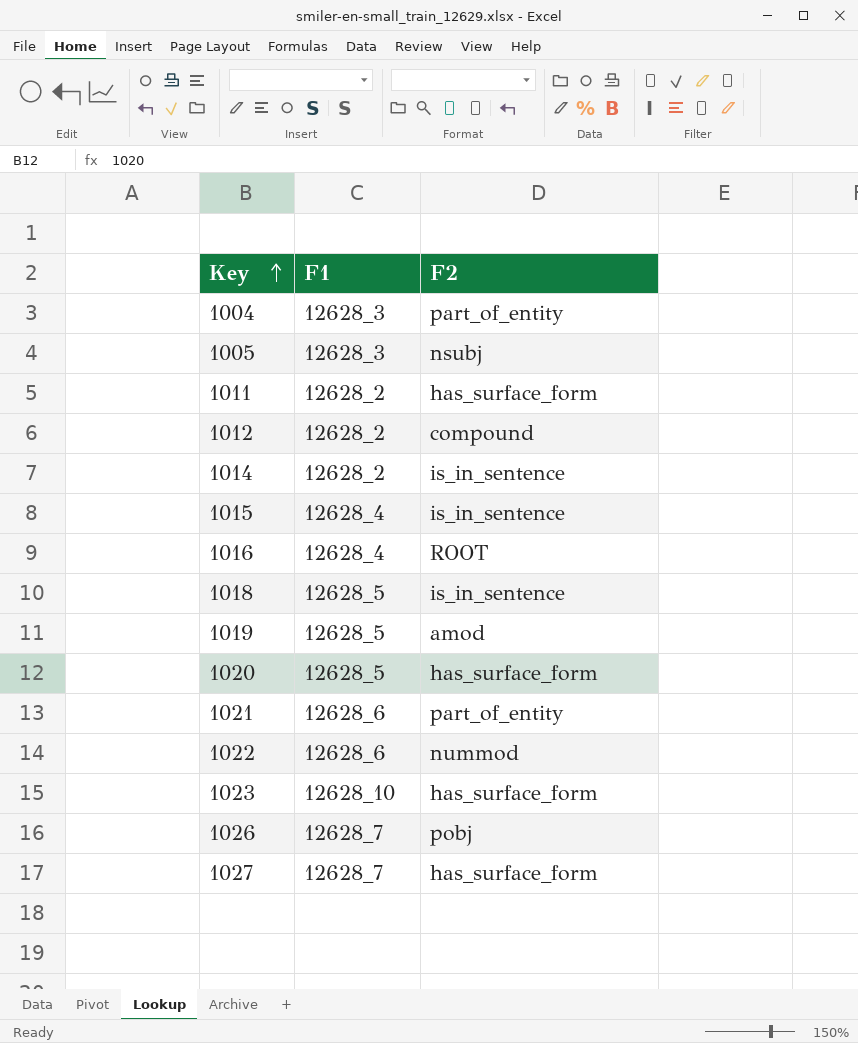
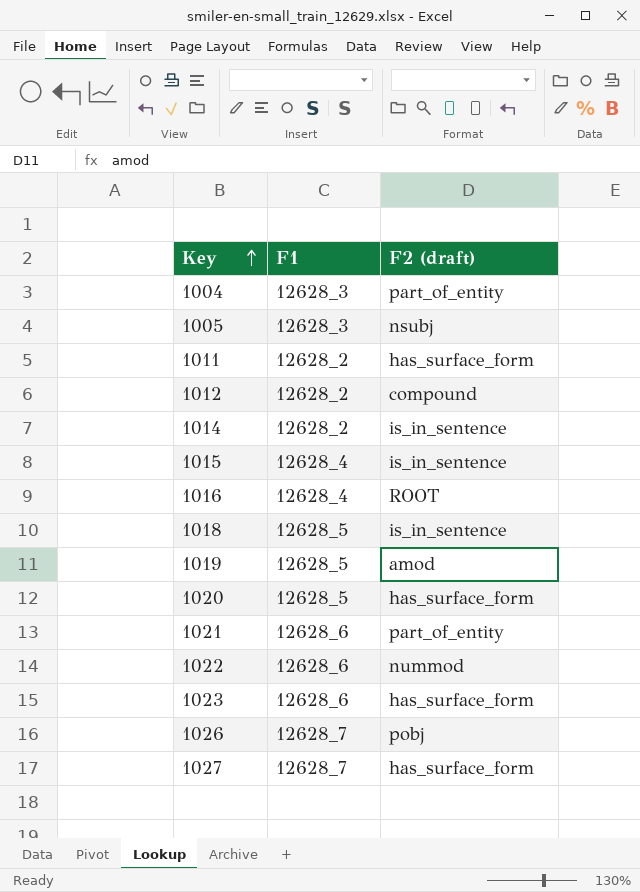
column name: F2 -> F2 (draft)
1023 | F1: 12628_10 -> 12628_6

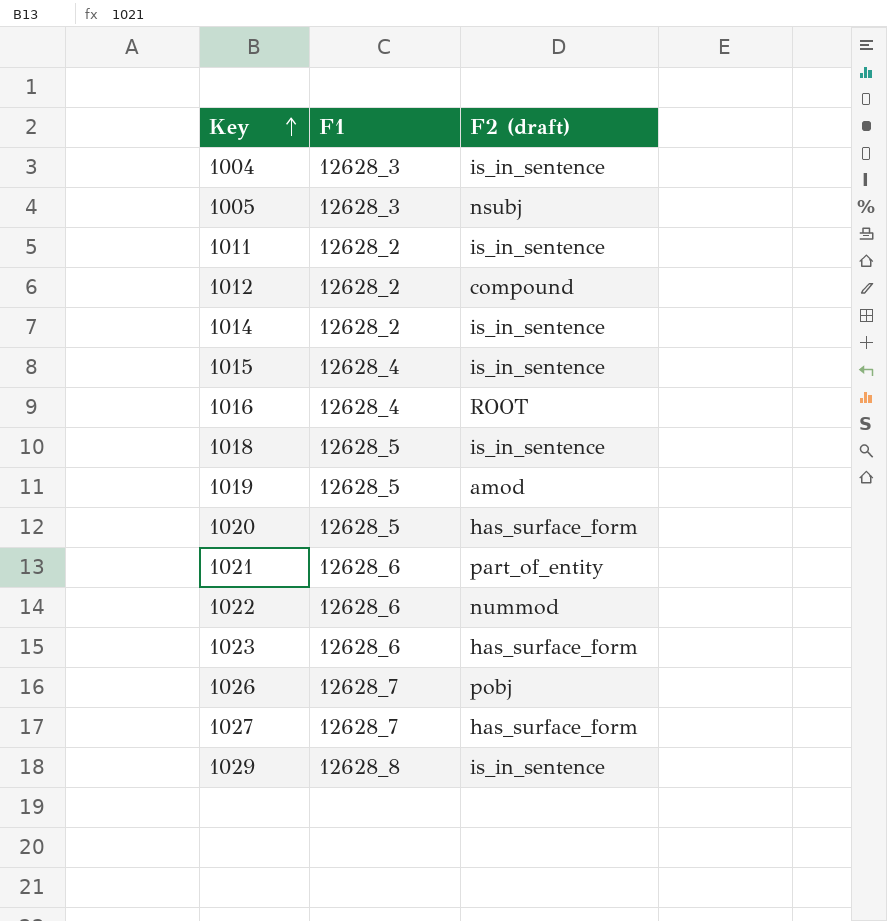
1004 | F2 (draft): part_of_entity -> is_in_sentence
1011 | F2 (draft): has_surface_form -> is_in_sentence
row 1029: none -> 12628_8 | is_in_sentence

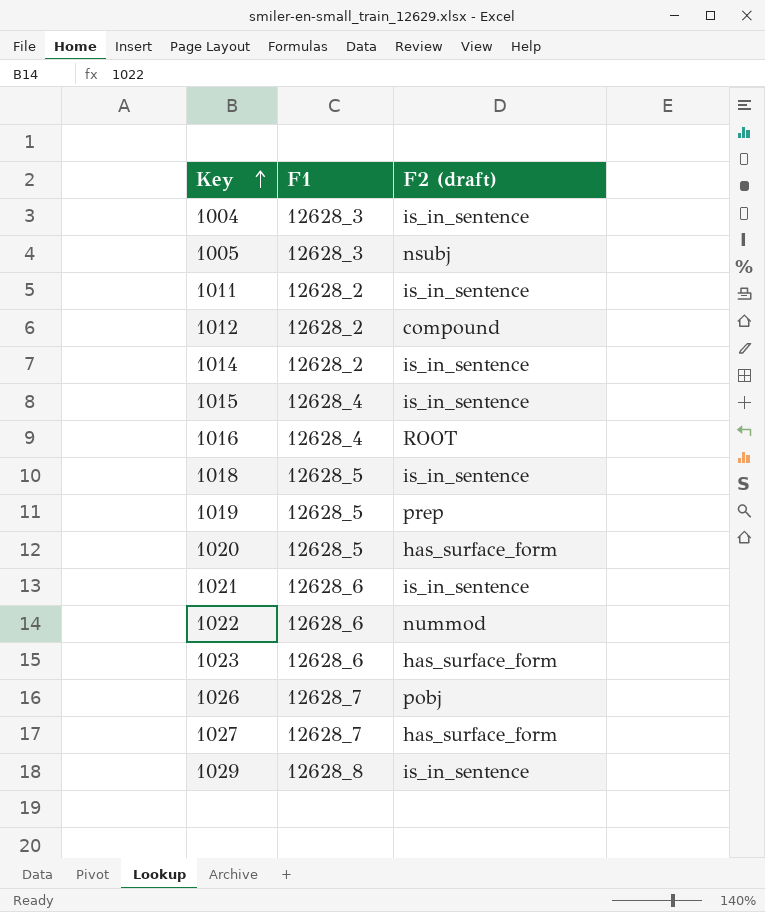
1019 | F2 (draft): amod -> prep
1021 | F2 (draft): part_of_entity -> is_in_sentence

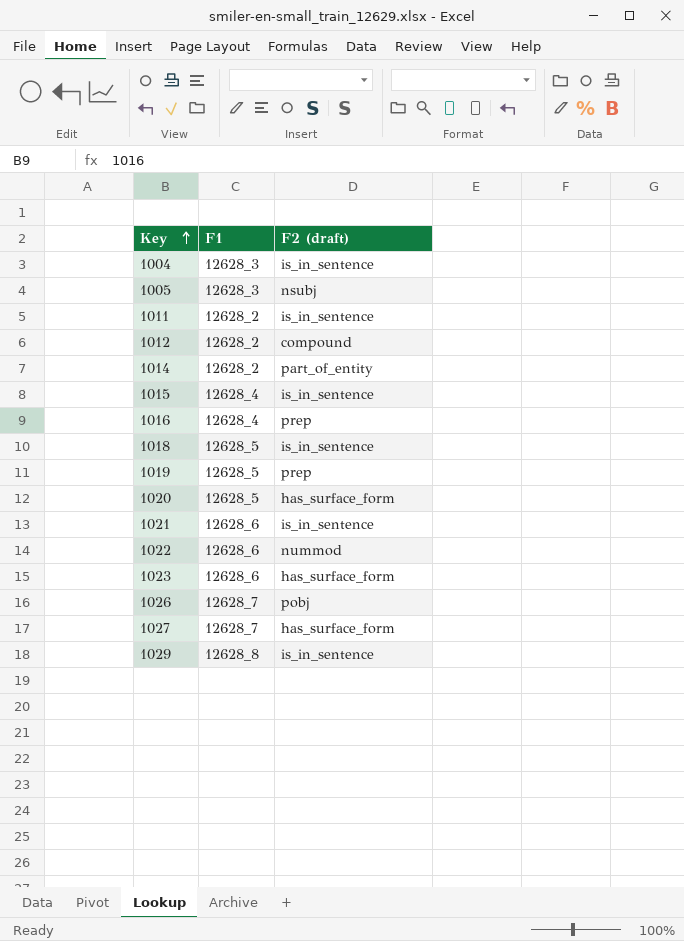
1014 | F2 (draft): is_in_sentence -> part_of_entity
1016 | F2 (draft): ROOT -> prep

